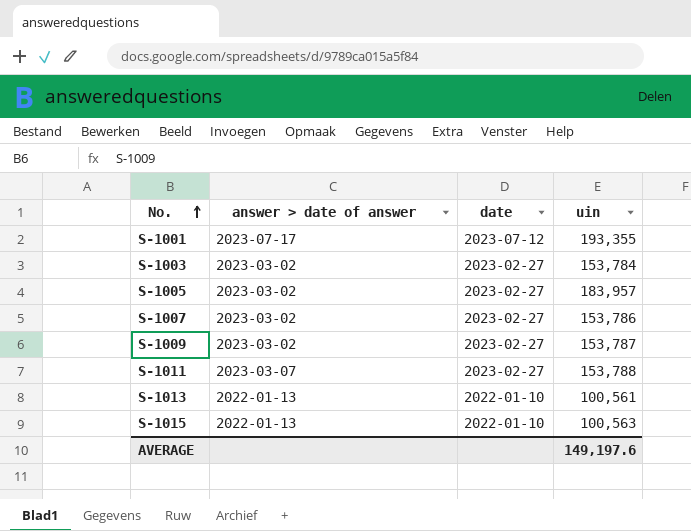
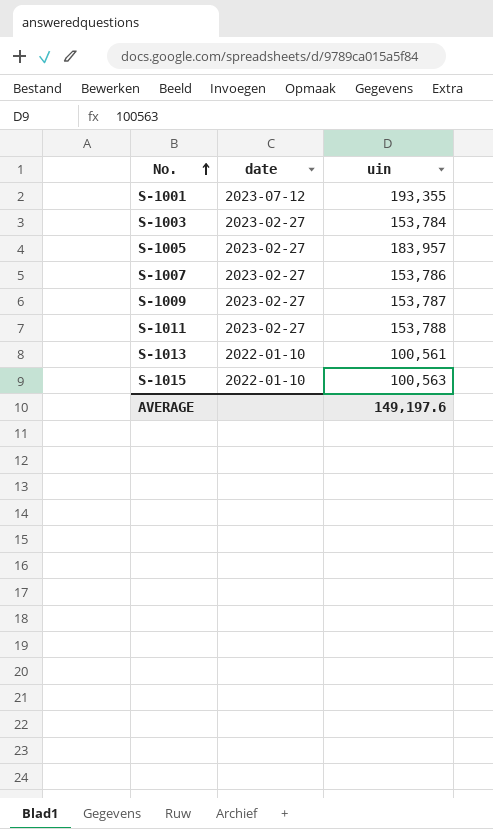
column answer > date of answer | position: 2 -> none

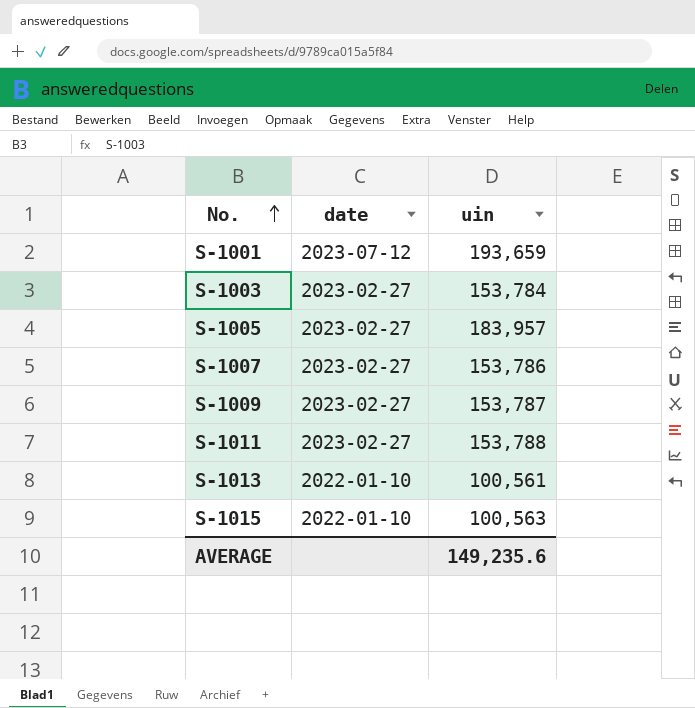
S-1001 | uin: 193,355 -> 193,659
AVERAGE | uin: 149,197.6 -> 149,235.6

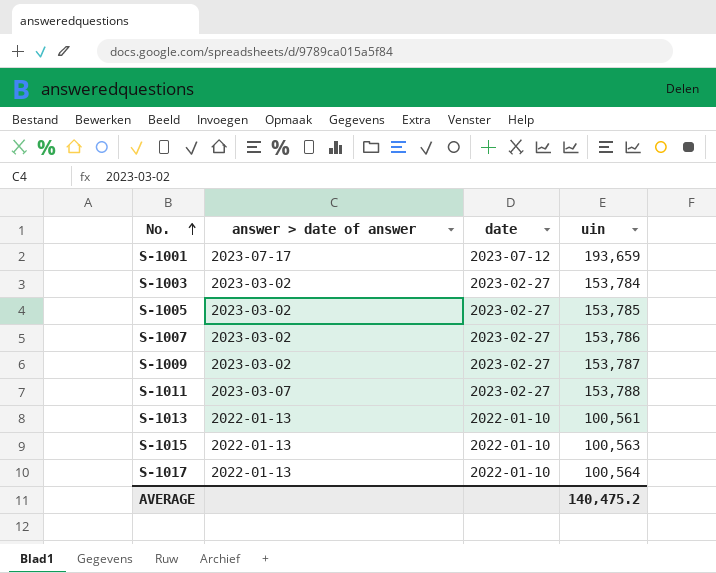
column answer > date of answer | position: none -> 2
S-1005 | uin: 183,957 -> 153,785
row S-1017: none -> 2022-01-13 | 2022-01-10 | 100,564
AVERAGE | uin: 149,235.6 -> 140,475.2

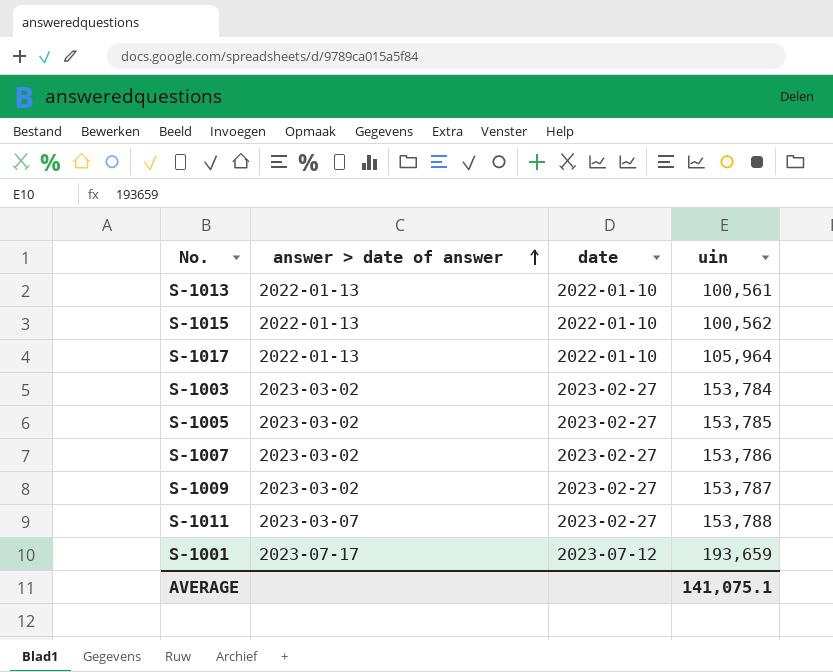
row order: No. ascending -> answer > date of answer ascending
S-1015 | uin: 100,563 -> 100,562
S-1017 | uin: 100,564 -> 105,964
AVERAGE | uin: 140,475.2 -> 141,075.1

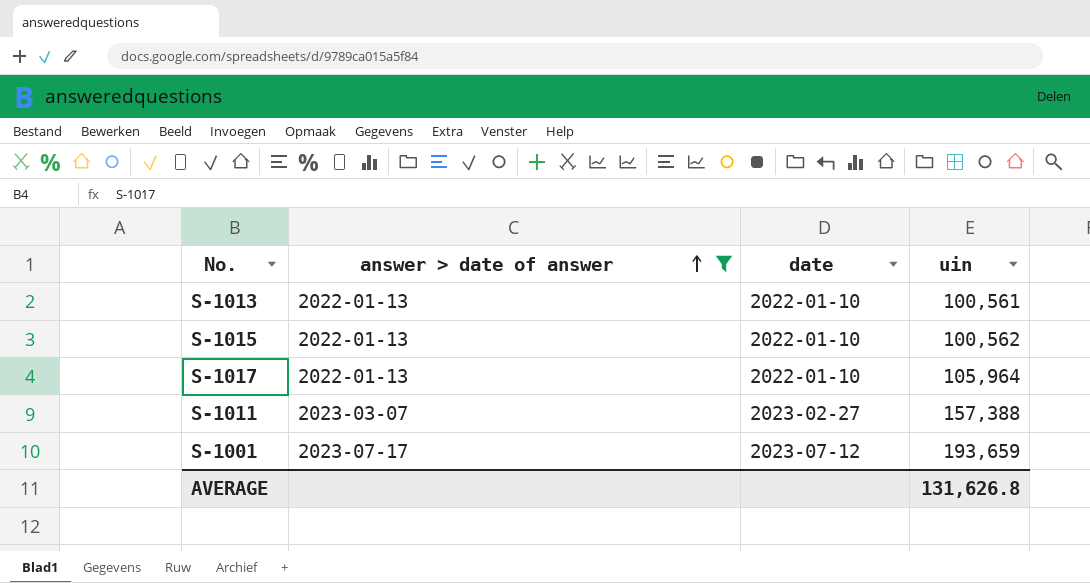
filter: none -> answer > date of answer != 2023-03-02
S-1011 | uin: 153,788 -> 157,388
AVERAGE | uin: 141,075.1 -> 131,626.8

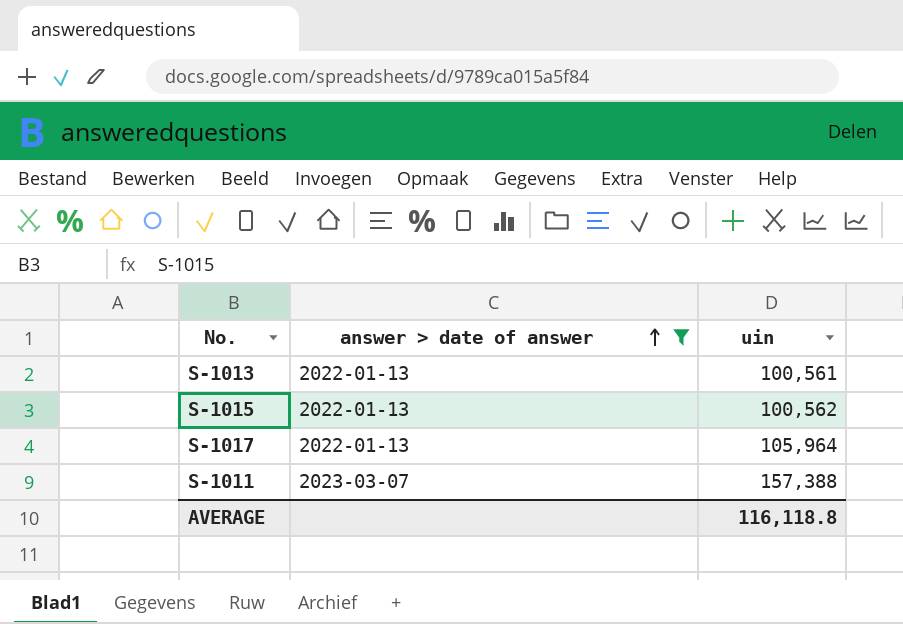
column date | position: 3 -> none
row S-1001: 2023-07-17 | 2023-07-12 | 193,659 -> none
AVERAGE | uin: 131,626.8 -> 116,118.8

